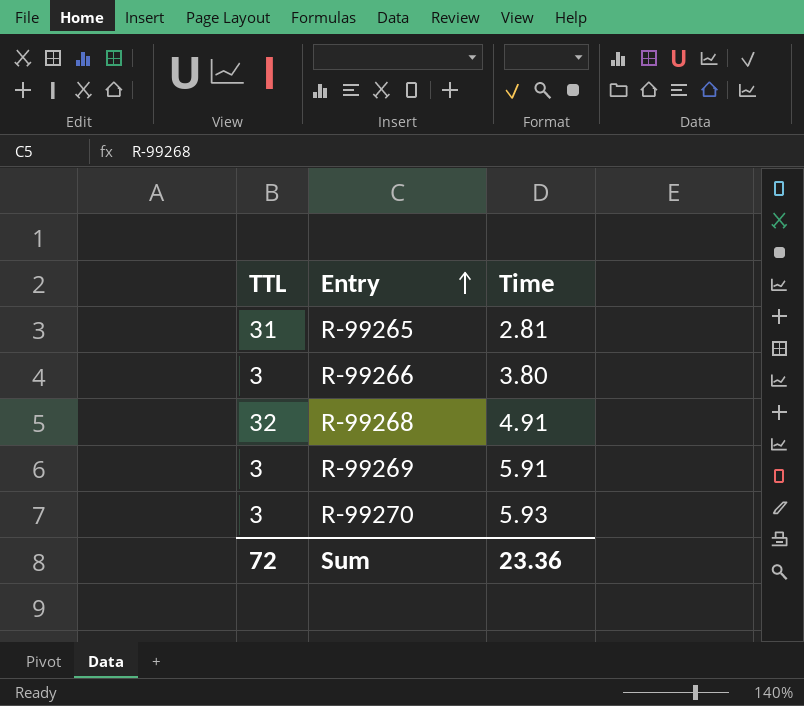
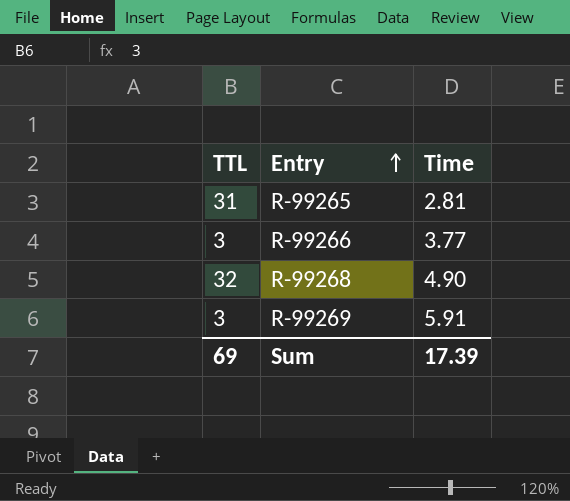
row R-99270: 3 | 5.93 -> none
R-99266 | Time: 3.80 -> 3.77
R-99268 | Time: 4.91 -> 4.90
Sum | TTL: 72 -> 69
Sum | Time: 23.36 -> 17.39

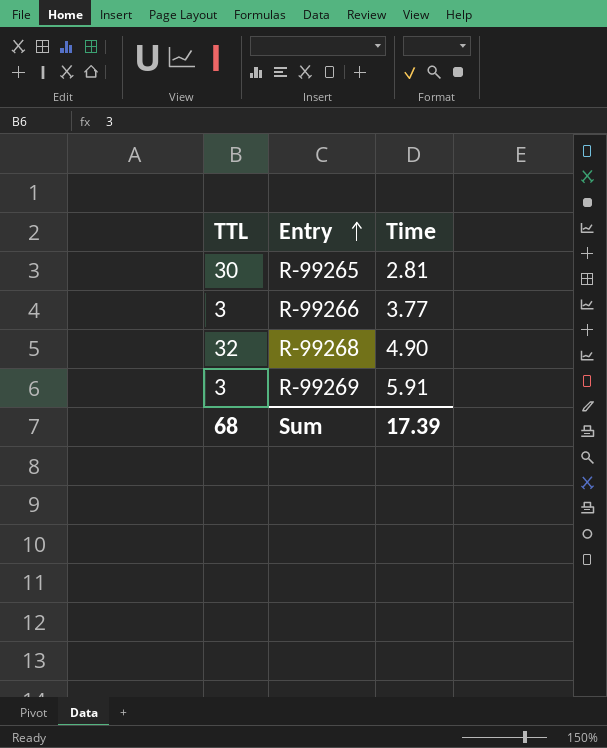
R-99265 | TTL: 31 -> 30
Sum | TTL: 69 -> 68

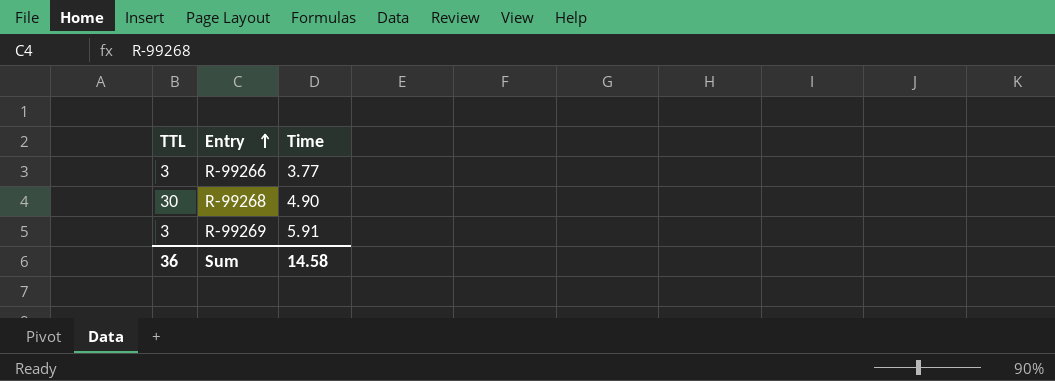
row R-99265: 30 | 2.81 -> none
R-99268 | TTL: 32 -> 30
Sum | TTL: 68 -> 36
Sum | Time: 17.39 -> 14.58

